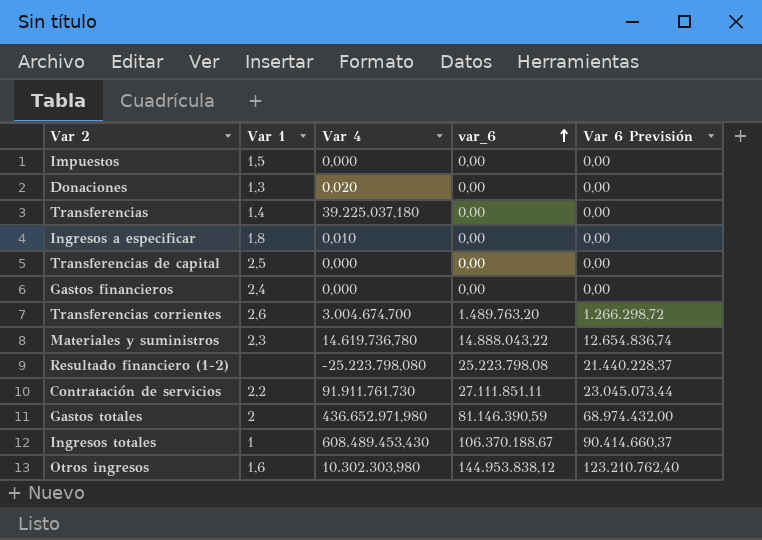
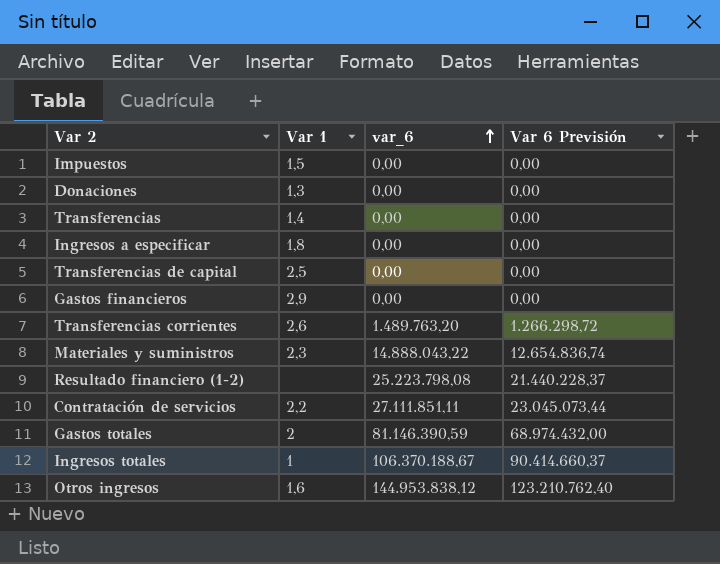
column Var 4 | position: 3 -> none
Gastos financieros | Var 1: 2,4 -> 2,9

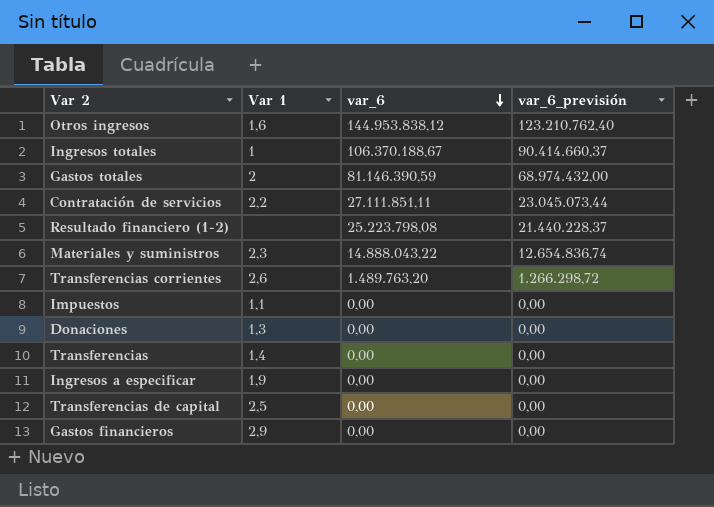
row order: var_6 ascending -> var_6 descending
column name: Var 6 Previsión -> var_6_previsión
Impuestos | Var 1: 1,5 -> 1,1
Ingresos a especificar | Var 1: 1,8 -> 1,9

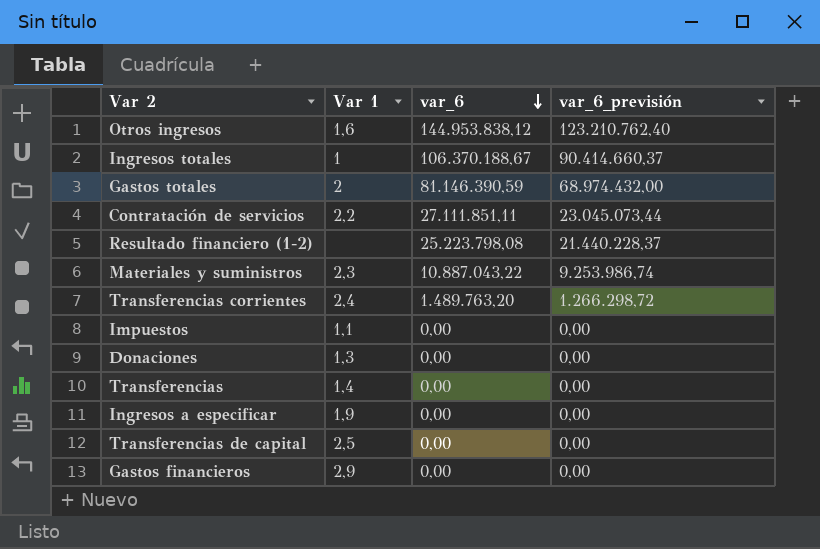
Materiales y suministros | var_6: 14.888.043,22 -> 10.887.043,22
Materiales y suministros | var_6_previsión: 12.654.836,74 -> 9.253.986,74
Transferencias corrientes | Var 1: 2,6 -> 2,4

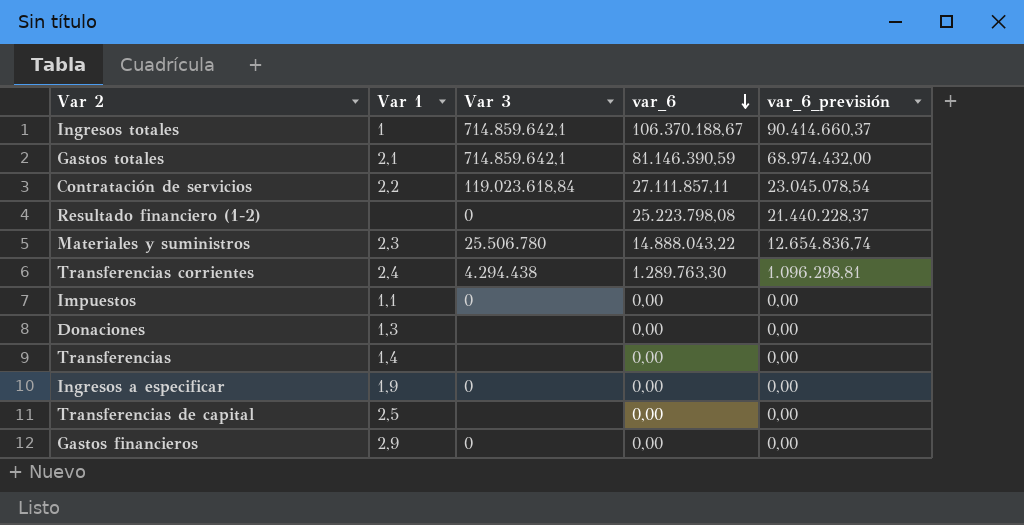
column Var 3 | position: none -> 3
row Otros ingresos: 1,6 | 144.953.838,12 | 123.210.762,40 -> none
Gastos totales | Var 1: 2 -> 2,1
Contratación de servicios | var_6: 27.111.851,11 -> 27.111.857,11
Contratación de servicios | var_6_previsión: 23.045.073,44 -> 23.045.078,54
Materiales y suministros | var_6: 10.887.043,22 -> 14.888.043,22
Materiales y suministros | var_6_previsión: 9.253.986,74 -> 12.654.836,74
Transferencias corrientes | var_6: 1.489.763,20 -> 1.289.763,30
Transferencias corrientes | var_6_previsión: 1.266.298,72 -> 1.096.298,81

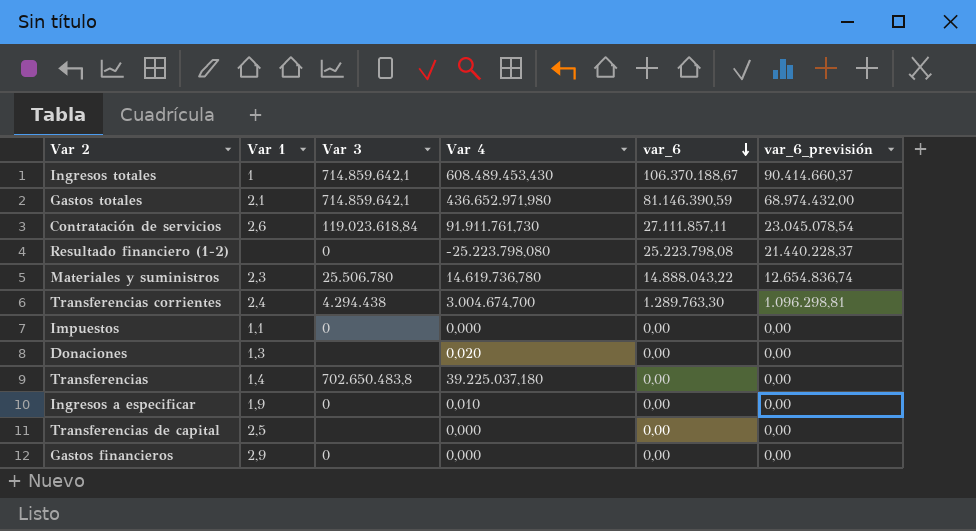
column Var 4 | position: none -> 4
Contratación de servicios | Var 1: 2,2 -> 2,6
Transferencias | Var 3: none -> 702.650.483,8

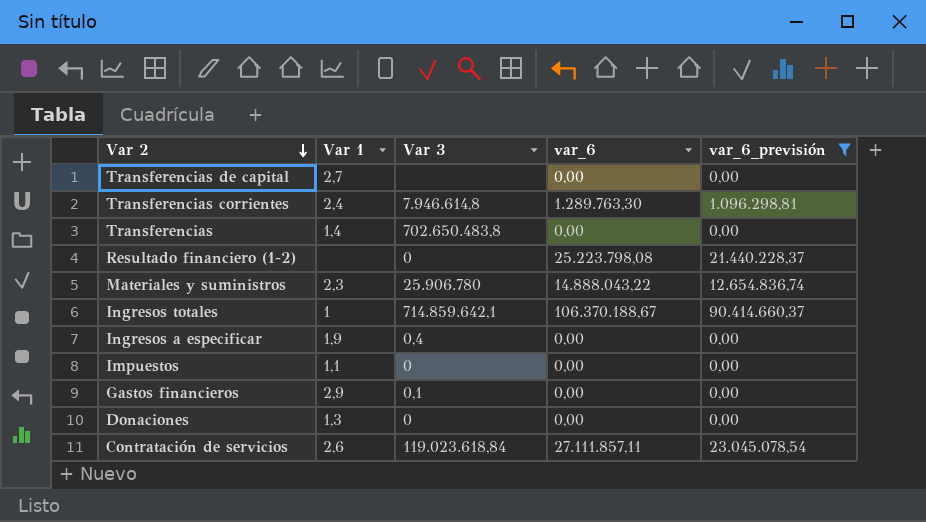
filter: none -> var_6_previsión != 68.974.432,00
row order: var_6 descending -> Var 2 descending
column Var 4 | position: 4 -> none
Transferencias de capital | Var 1: 2,5 -> 2,7
Transferencias corrientes | Var 3: 4.294.438 -> 7.946.614,8
Materiales y suministros | Var 3: 25.506.780 -> 25.906.780
Ingresos a especificar | Var 3: 0 -> 0,4
Gastos financieros | Var 3: 0 -> 0,1
Donaciones | Var 3: none -> 0

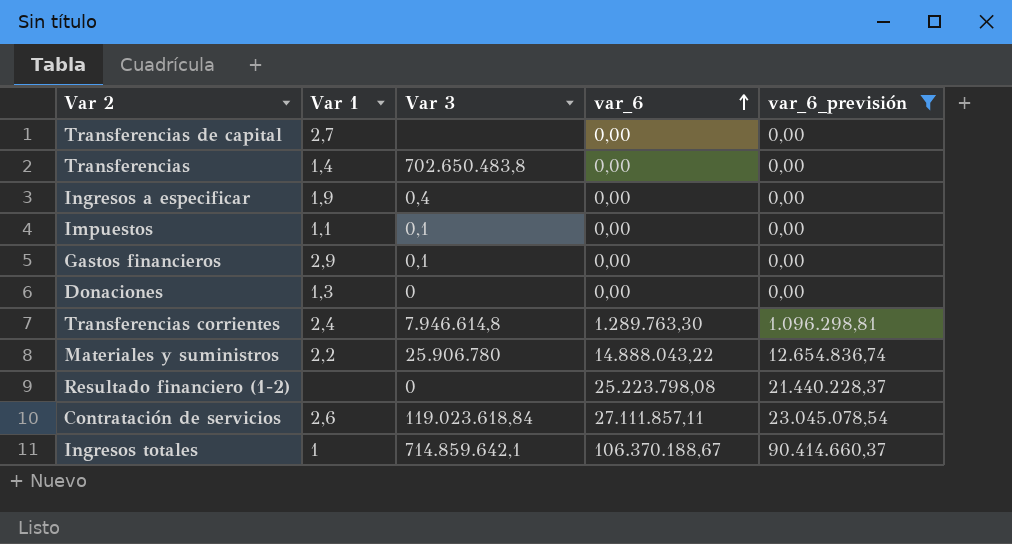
row order: Var 2 descending -> var_6 ascending
Impuestos | Var 3: 0 -> 0,1
Materiales y suministros | Var 1: 2,3 -> 2,2

